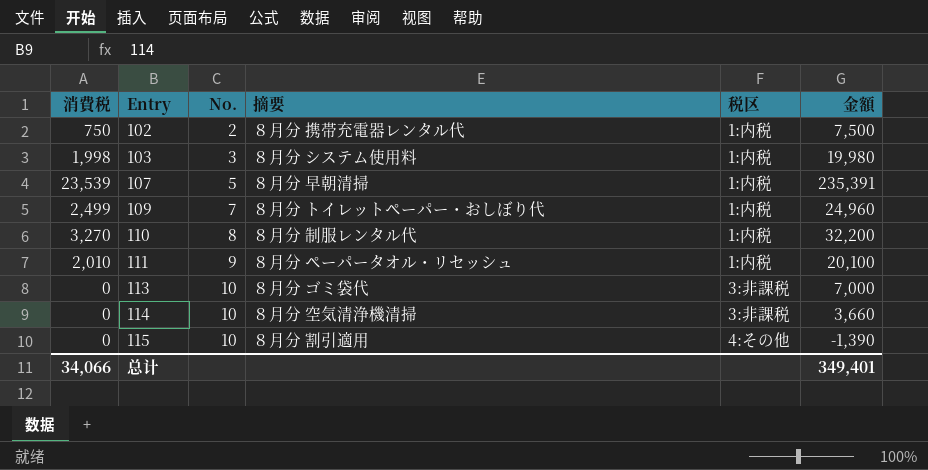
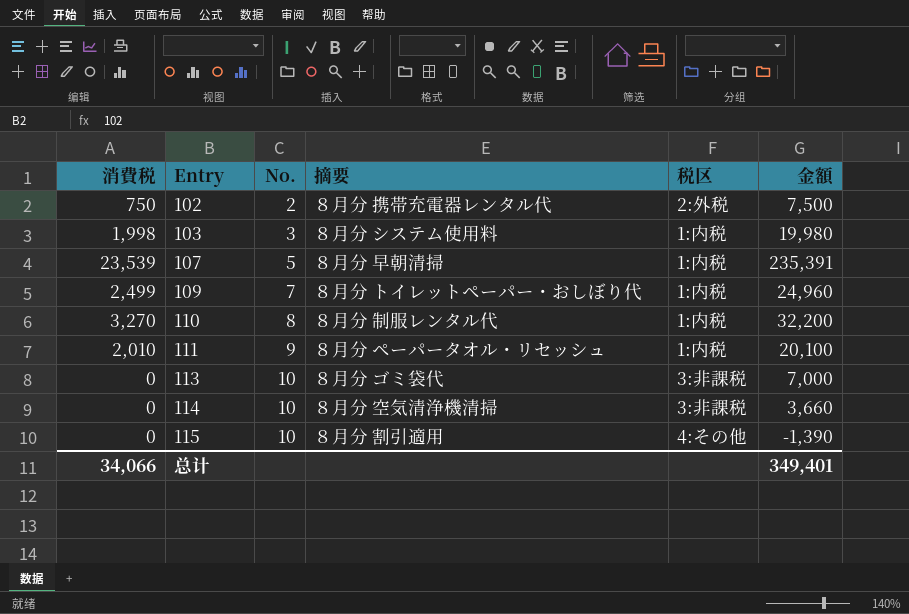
102 | 税区: 1:内税 -> 2:外税

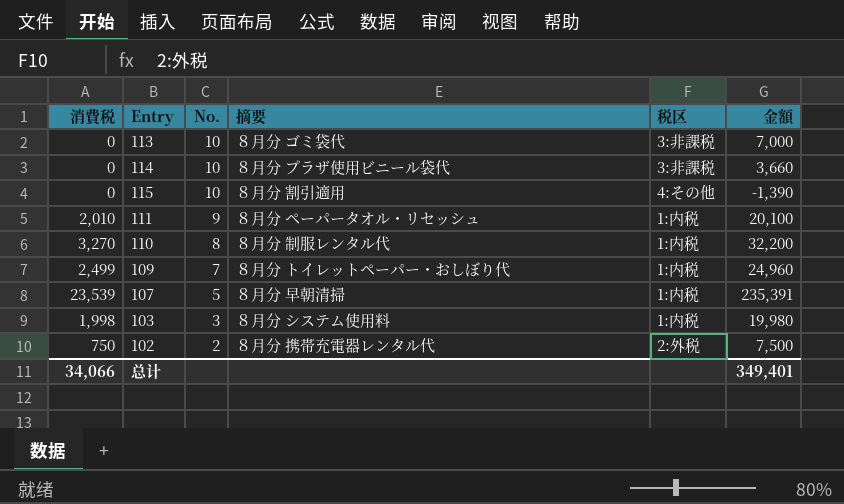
row order: Entry ascending -> No. descending
114 | 摘要: ８月分 空気清浄機清掃 -> ８月分 プラザ使用ビニール袋代

